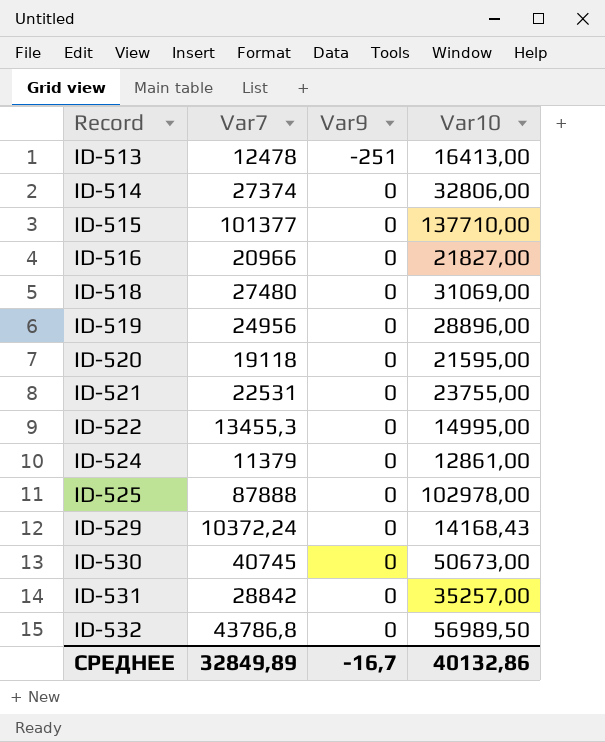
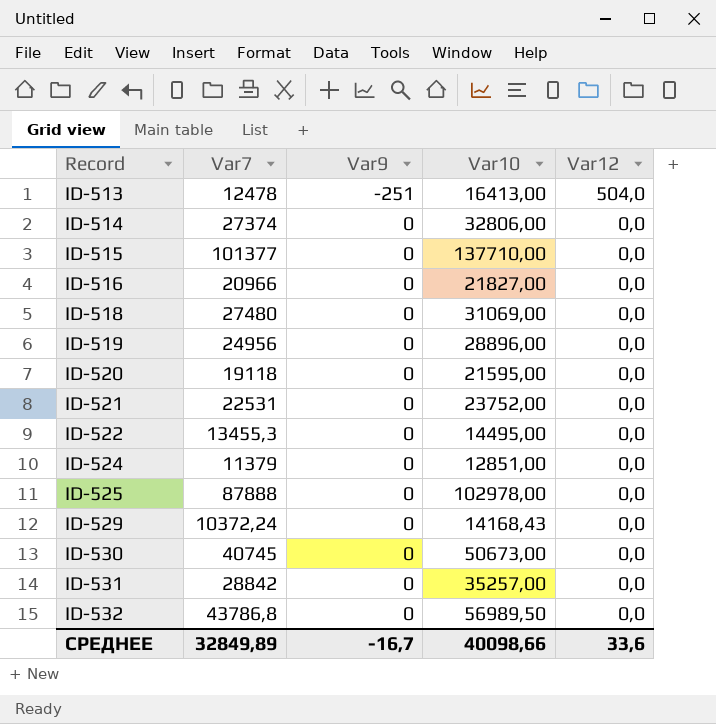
column Var12 | position: none -> 5
ID-521 | Var10: 23755,00 -> 23752,00
ID-522 | Var10: 14995,00 -> 14495,00
ID-524 | Var10: 12861,00 -> 12851,00
СРЕДНЕЕ | Var10: 40132,86 -> 40098,66

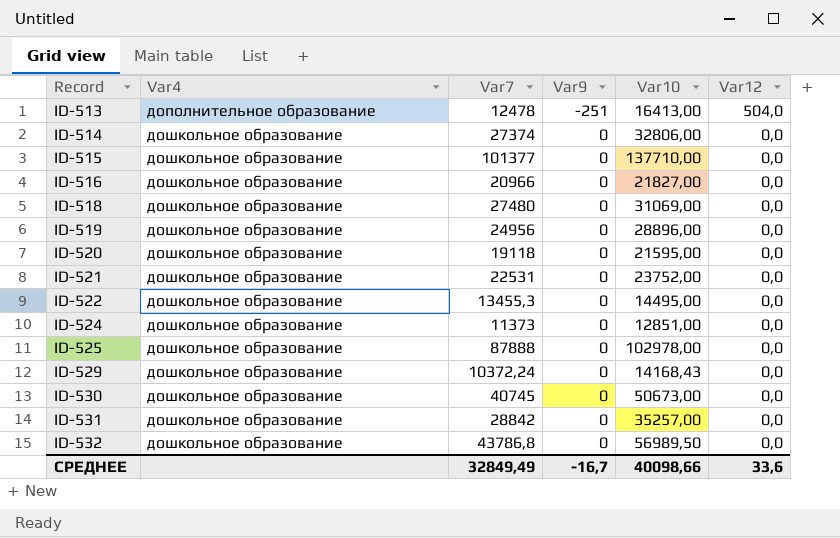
column Var4 | position: none -> 2
ID-524 | Var7: 11379 -> 11373
СРЕДНЕЕ | Var7: 32849,89 -> 32849,49

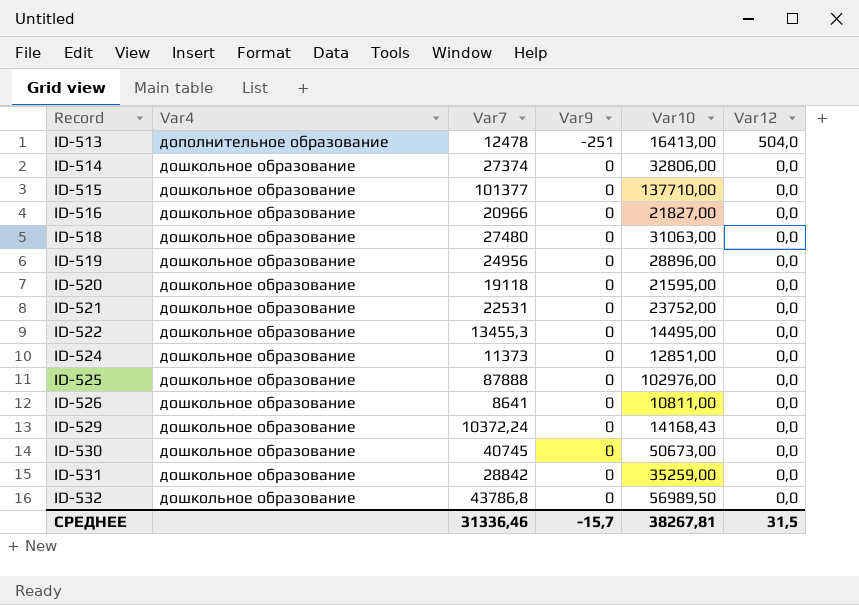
ID-518 | Var10: 31069,00 -> 31063,00
ID-525 | Var10: 102978,00 -> 102976,00
row ID-526: none -> дошкольное образование | 8641 | 0 | 10811,00 | 0,0
ID-531 | Var10: 35257,00 -> 35259,00
СРЕДНЕЕ | Var7: 32849,49 -> 31336,46
СРЕДНЕЕ | Var9: -16,7 -> -15,7
СРЕДНЕЕ | Var10: 40098,66 -> 38267,81
СРЕДНЕЕ | Var12: 33,6 -> 31,5

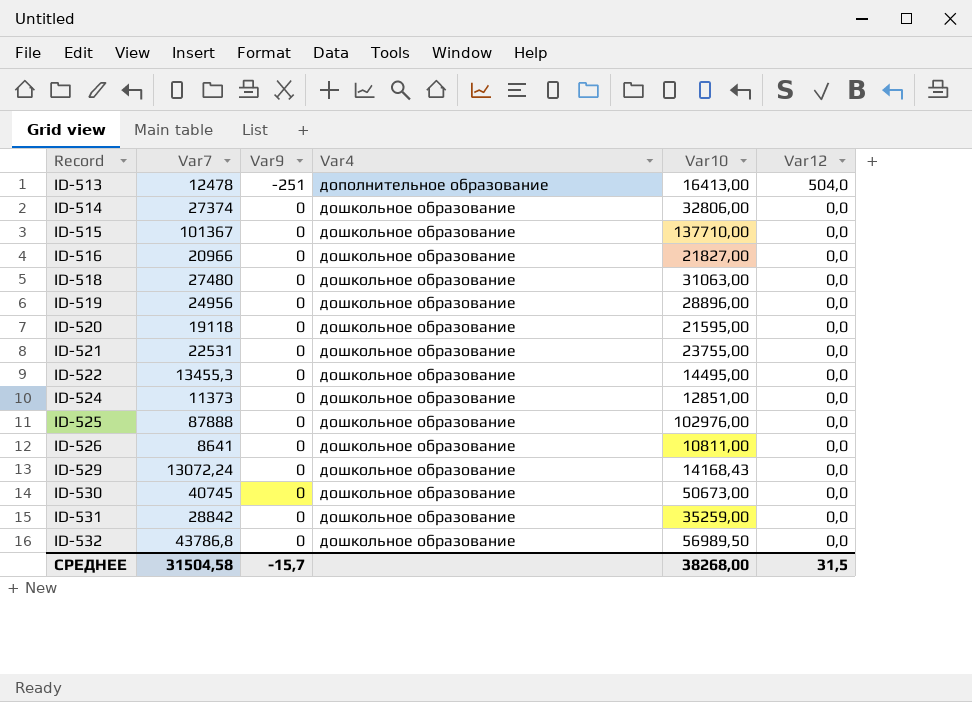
column Var4 | position: 2 -> 4
ID-515 | Var7: 101377 -> 101367
ID-521 | Var10: 23752,00 -> 23755,00
ID-529 | Var7: 10372,24 -> 13072,24
СРЕДНЕЕ | Var7: 31336,46 -> 31504,58
СРЕДНЕЕ | Var10: 38267,81 -> 38268,00

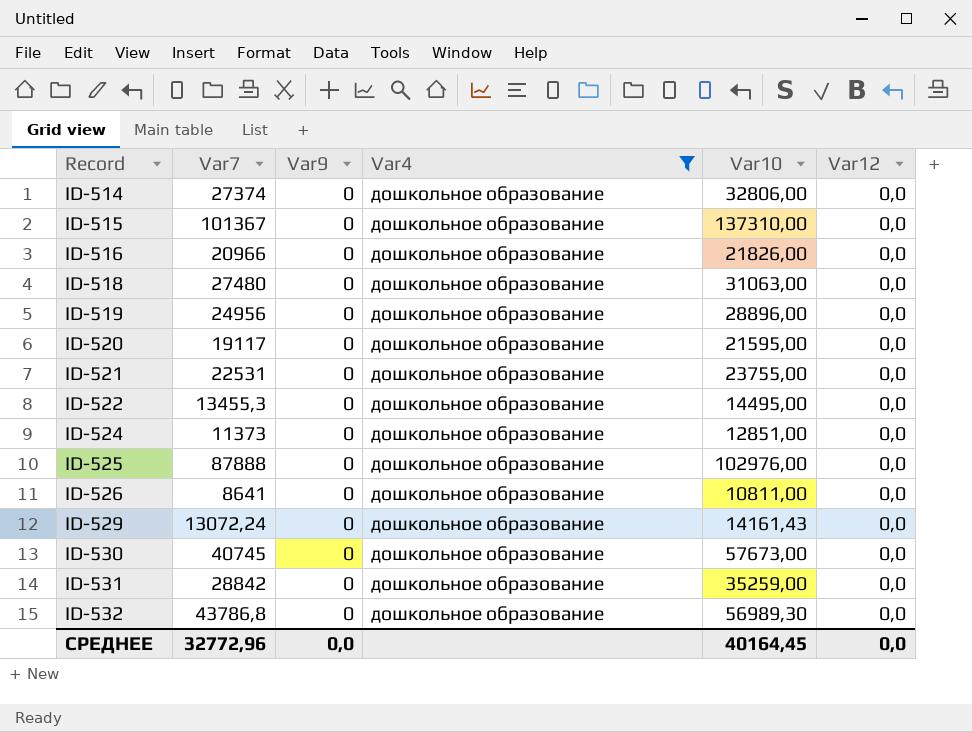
filter: none -> Var4 = дошкольное образование
ID-515 | Var10: 137710,00 -> 137310,00
ID-516 | Var10: 21827,00 -> 21826,00
ID-520 | Var7: 19118 -> 19117
ID-529 | Var10: 14168,43 -> 14161,43
ID-530 | Var10: 50673,00 -> 57673,00
ID-532 | Var10: 56989,50 -> 56989,30
СРЕДНЕЕ | Var7: 31504,58 -> 32772,96
СРЕДНЕЕ | Var9: -15,7 -> 0,0
СРЕДНЕЕ | Var10: 38268,00 -> 40164,45
СРЕДНЕЕ | Var12: 31,5 -> 0,0

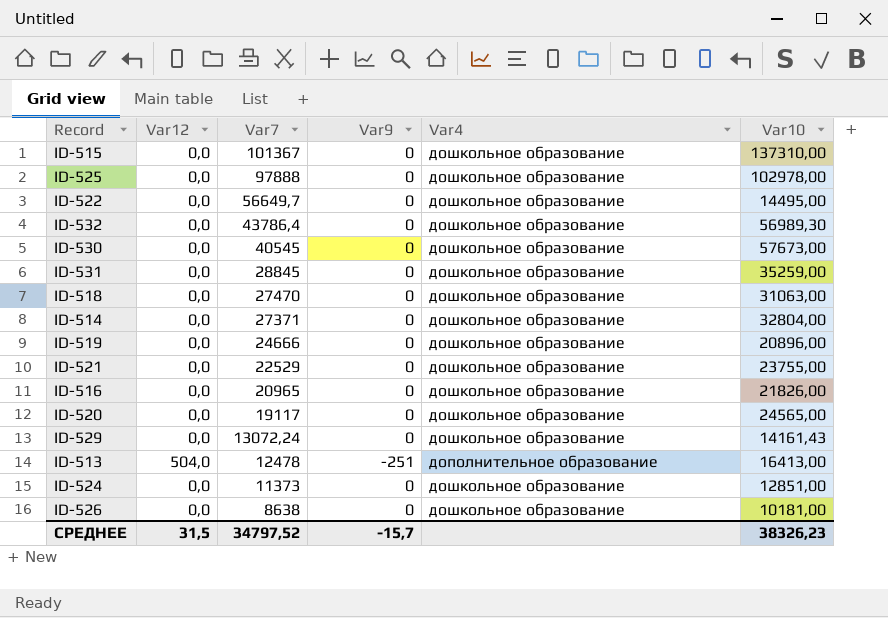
filter: Var4 = дошкольное образование -> none
row order: Record ascending -> Var7 descending
column Var12 | position: 6 -> 2
ID-525 | Var7: 87888 -> 97888
ID-525 | Var10: 102976,00 -> 102978,00
ID-522 | Var7: 13455,3 -> 56649,7
ID-532 | Var7: 43786,8 -> 43786,4
ID-530 | Var7: 40745 -> 40545
ID-531 | Var7: 28842 -> 28845
ID-518 | Var7: 27480 -> 27470
ID-514 | Var7: 27374 -> 27371
ID-514 | Var10: 32806,00 -> 32804,00
ID-519 | Var7: 24956 -> 24666
ID-519 | Var10: 28896,00 -> 20896,00
ID-521 | Var7: 22531 -> 22529
ID-516 | Var7: 20966 -> 20965
ID-520 | Var10: 21595,00 -> 24565,00
ID-526 | Var7: 8641 -> 8638
ID-526 | Var10: 10811,00 -> 10181,00
СРЕДНЕЕ | Var12: 0,0 -> 31,5
СРЕДНЕЕ | Var7: 32772,96 -> 34797,52
СРЕДНЕЕ | Var9: 0,0 -> -15,7
СРЕДНЕЕ | Var10: 40164,45 -> 38326,23

